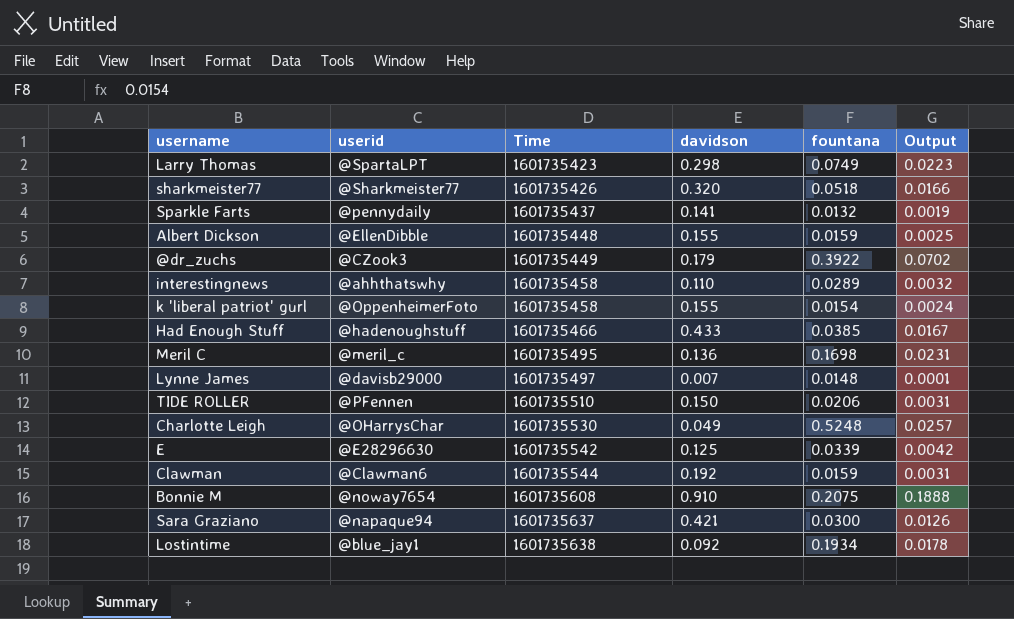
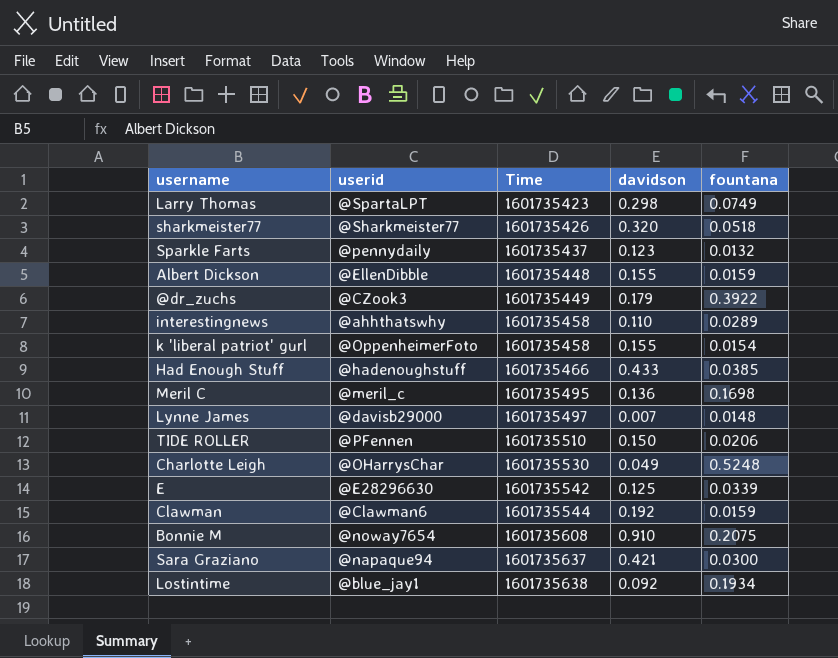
column Output | formula: [davidson] * [fountana] -> none
Sparkle Farts | davidson: 0.141 -> 0.123

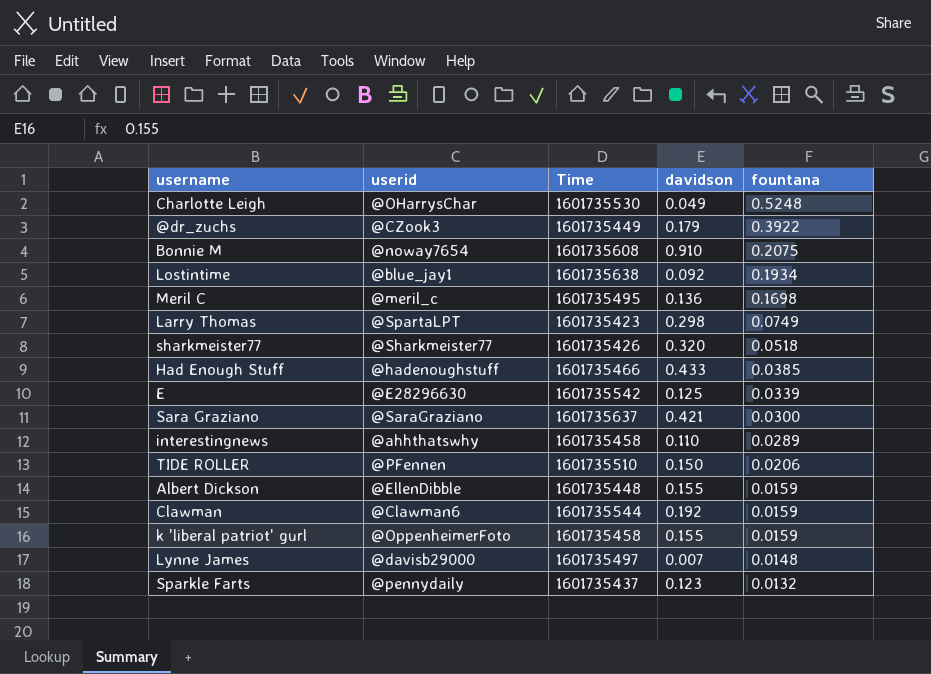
row order: Time ascending -> fountana descending
Sara Graziano | userid: @napaque94 -> @SaraGraziano
k 'liberal patriot' gurl | fountana: 0.0154 -> 0.0159

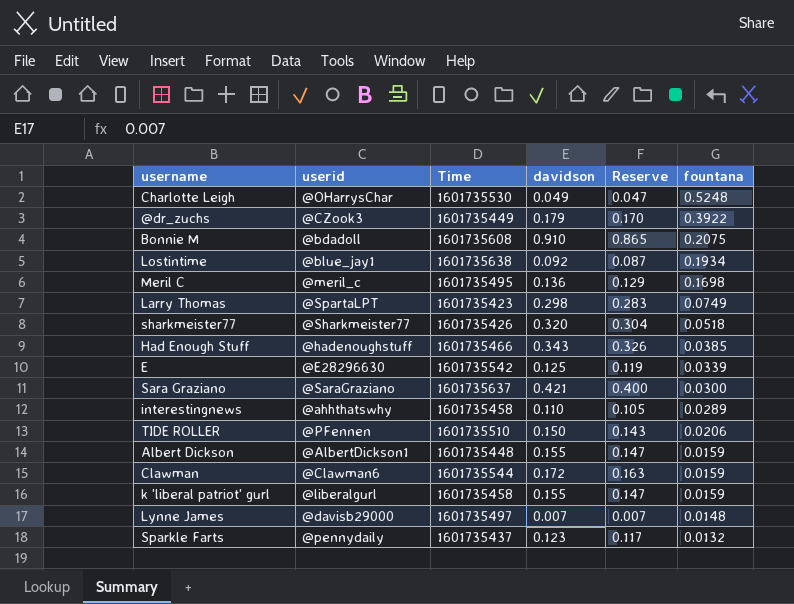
column Reserve | formula: none -> [davidson] * 0.95
Bonnie M | userid: @noway7654 -> @bdadoll
Had Enough Stuff | davidson: 0.433 -> 0.343
Albert Dickson | userid: @EllenDibble -> @AlbertDickson1
Clawman | davidson: 0.192 -> 0.172
k 'liberal patriot' gurl | userid: @OppenheimerFoto -> @liberalgurl

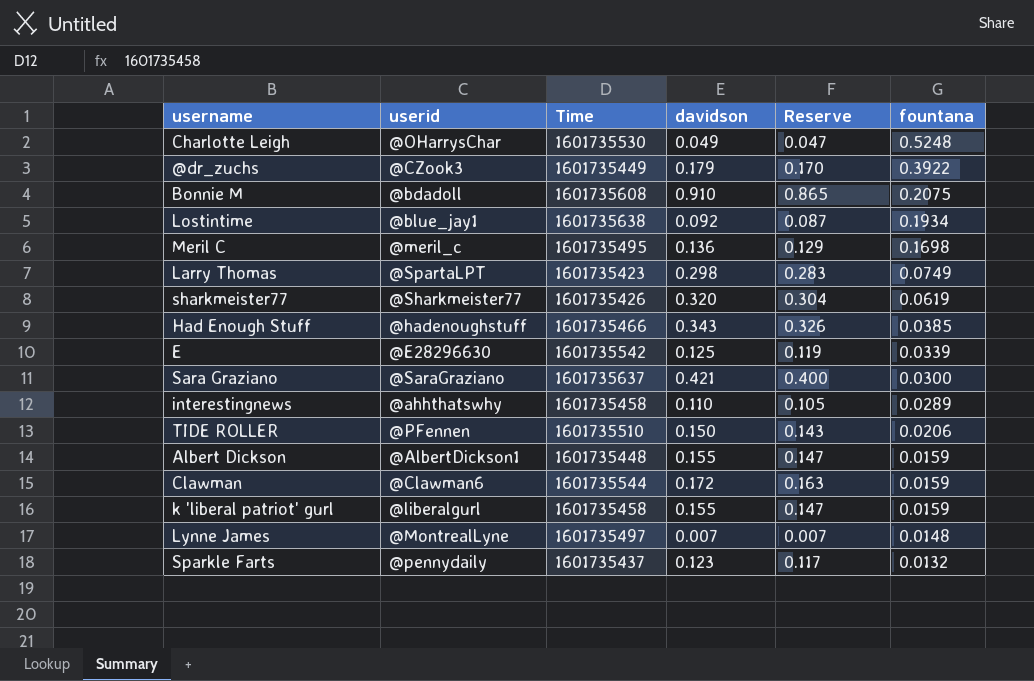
sharkmeister77 | fountana: 0.0518 -> 0.0619
Lynne James | userid: @davisb29000 -> @MontrealLyne

